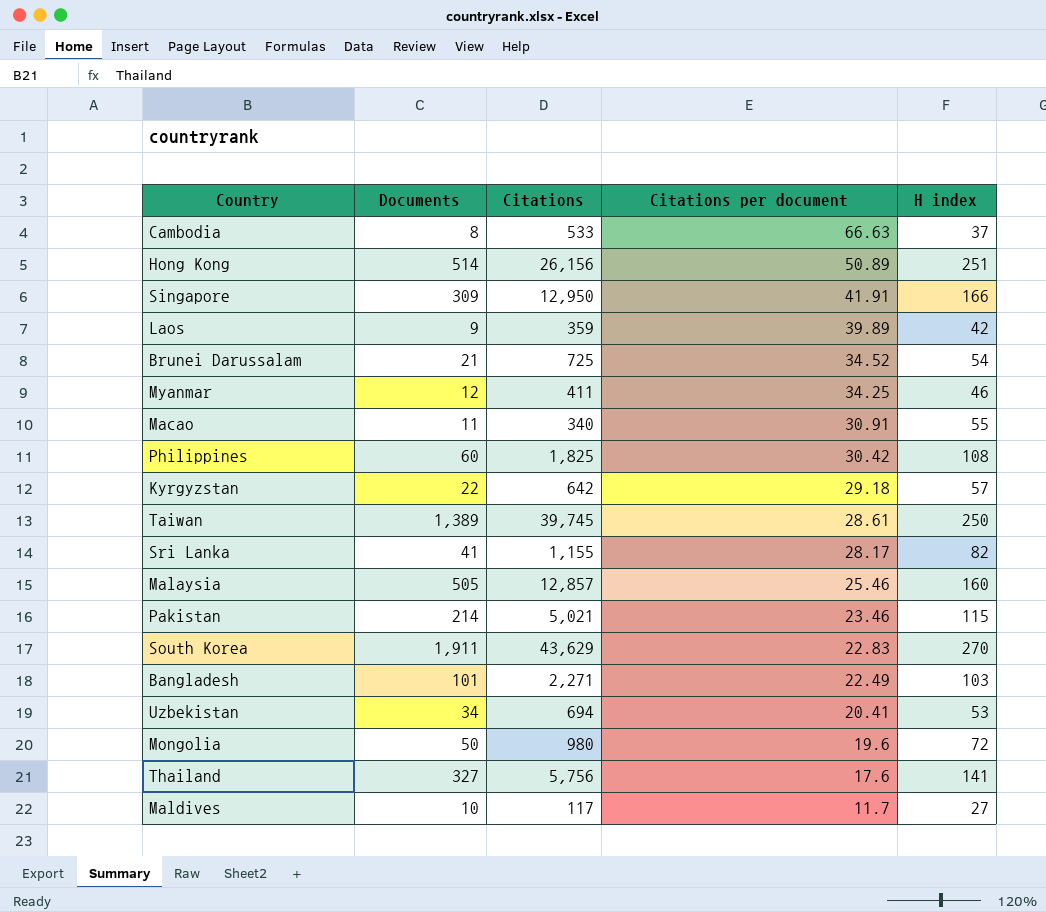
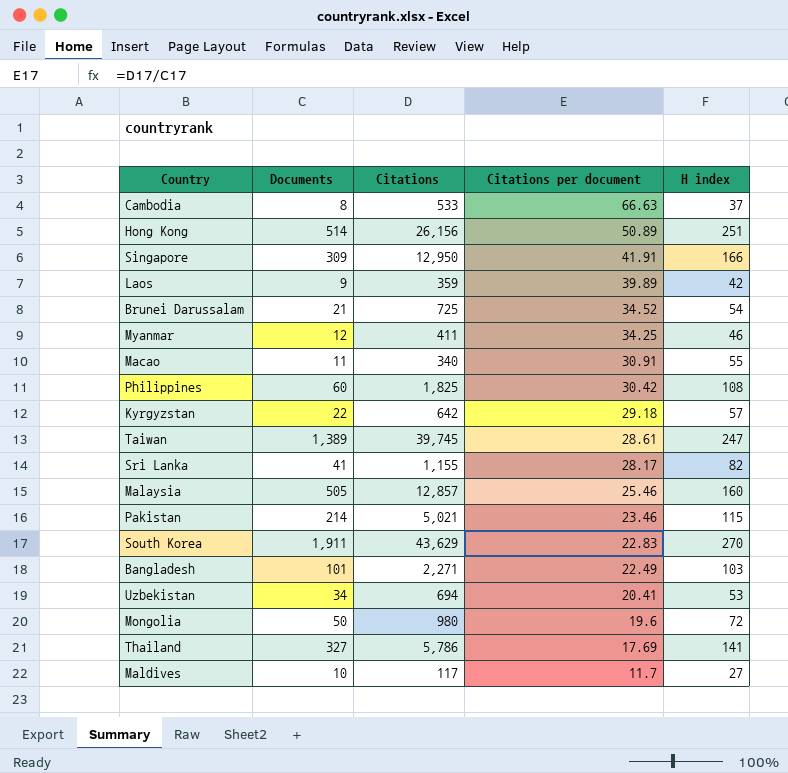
Taiwan | H index: 250 -> 247
Thailand | Citations: 5,756 -> 5,786
Thailand | Citations per document: 17.6 -> 17.69

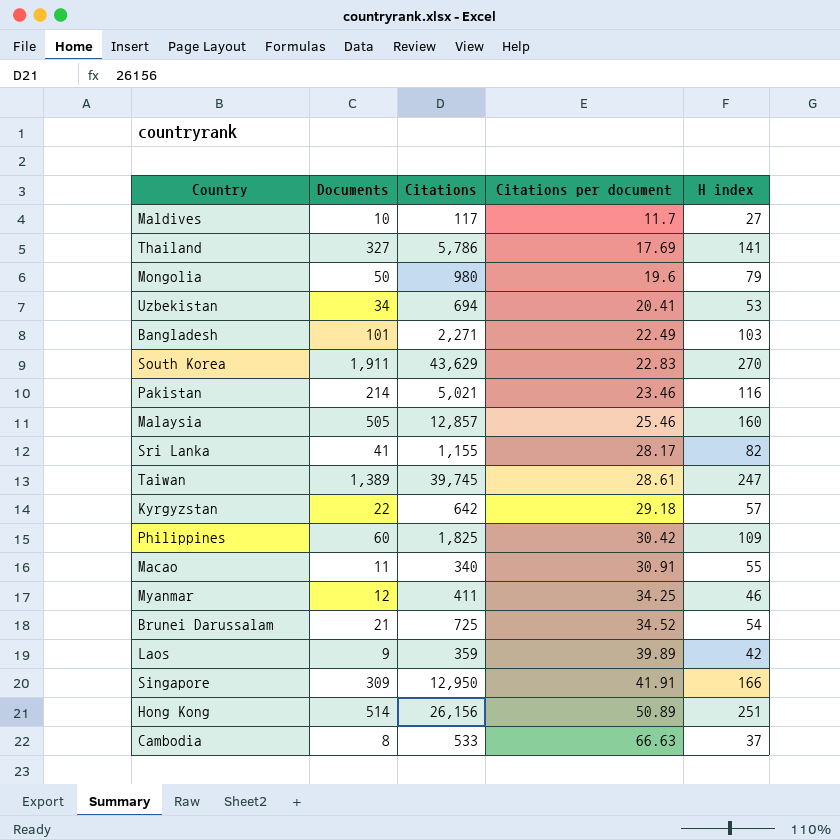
row order: Citations per document descending -> Citations per document ascending
Mongolia | H index: 72 -> 79
Pakistan | H index: 115 -> 116
Philippines | H index: 108 -> 109

